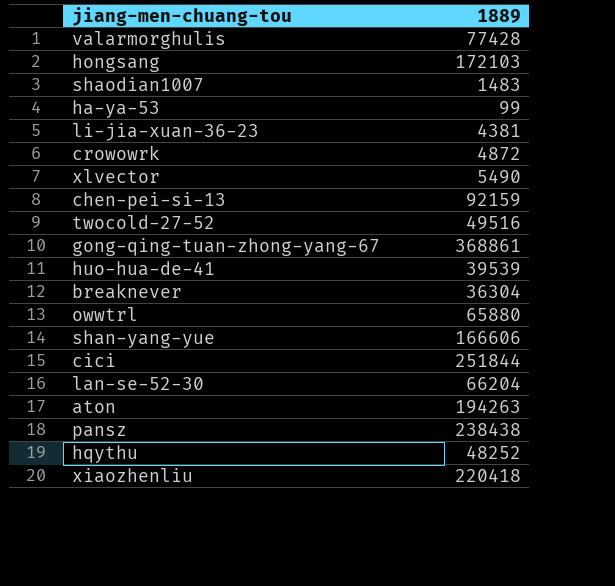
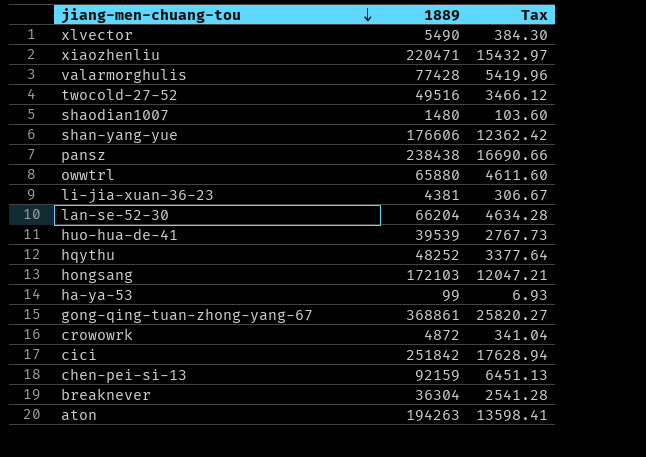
row order: none -> jiang-men-chuang-tou descending
column Tax | formula: none -> [1889] * 0.07
xiaozhenliu | 1889: 220418 -> 220471
shaodian1007 | 1889: 1483 -> 1480
shan-yang-yue | 1889: 166606 -> 176606
cici | 1889: 251844 -> 251842

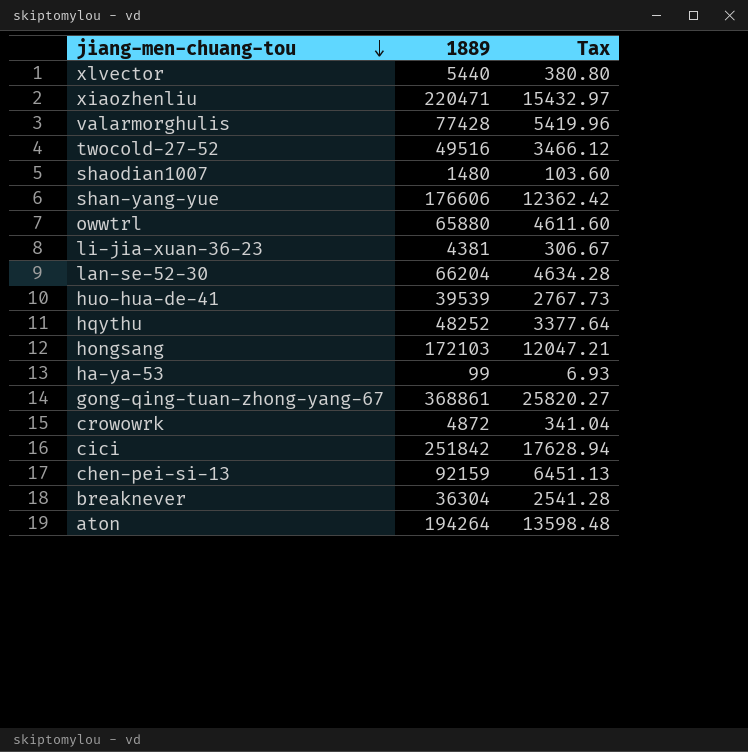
row pansz: 238438 | 16690.66 -> none
xlvector | 1889: 5490 -> 5440
xlvector | Tax: 384.30 -> 380.80
aton | 1889: 194263 -> 194264
aton | Tax: 13598.41 -> 13598.48

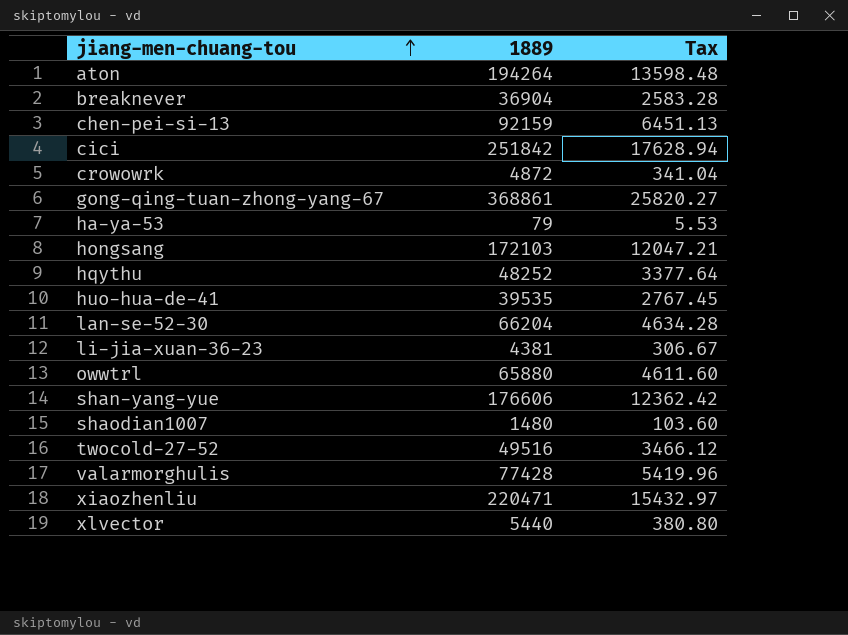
row order: jiang-men-chuang-tou descending -> jiang-men-chuang-tou ascending
breaknever | 1889: 36304 -> 36904
breaknever | Tax: 2541.28 -> 2583.28
ha-ya-53 | 1889: 99 -> 79
ha-ya-53 | Tax: 6.93 -> 5.53
huo-hua-de-41 | 1889: 39539 -> 39535
huo-hua-de-41 | Tax: 2767.73 -> 2767.45

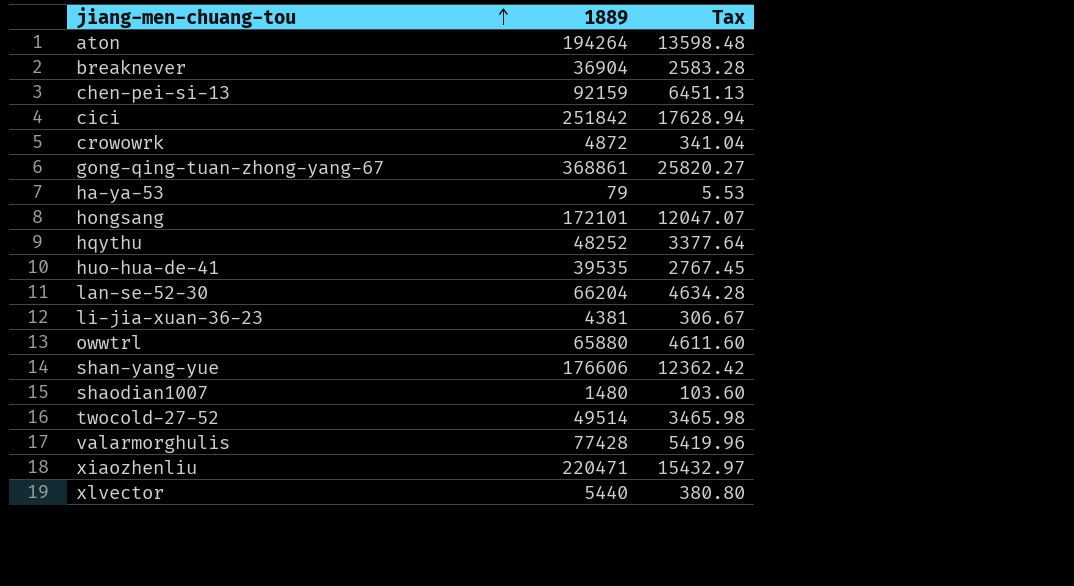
hongsang | 1889: 172103 -> 172101
hongsang | Tax: 12047.21 -> 12047.07
twocold-27-52 | 1889: 49516 -> 49514
twocold-27-52 | Tax: 3466.12 -> 3465.98

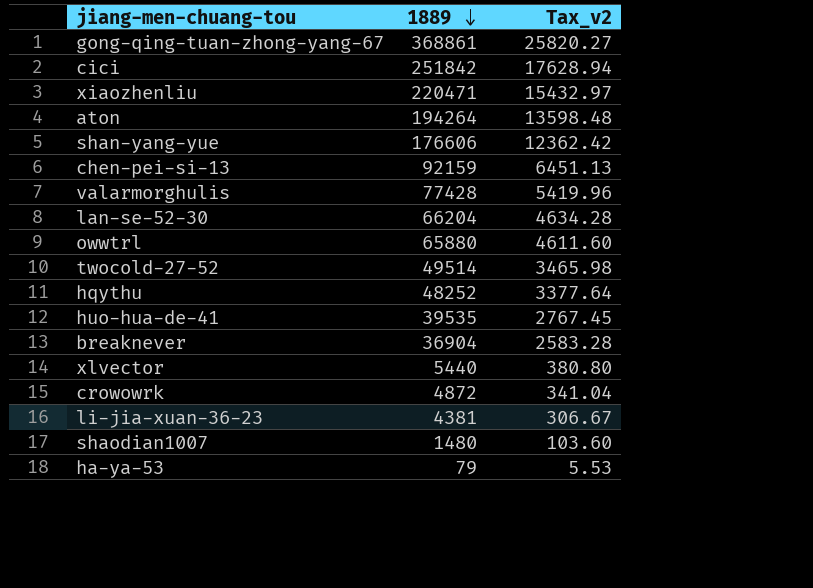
row order: jiang-men-chuang-tou ascending -> 1889 descending
column name: Tax -> Tax_v2
row hongsang: 172101 | 12047.07 -> none

